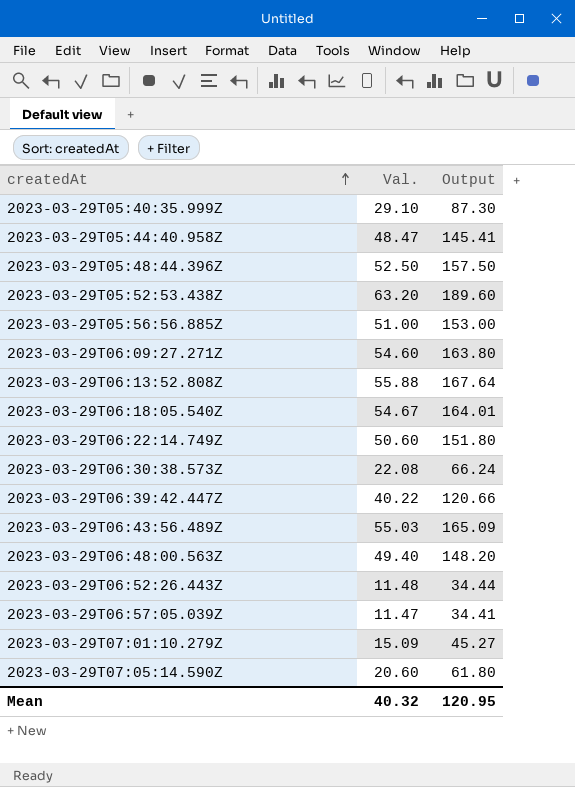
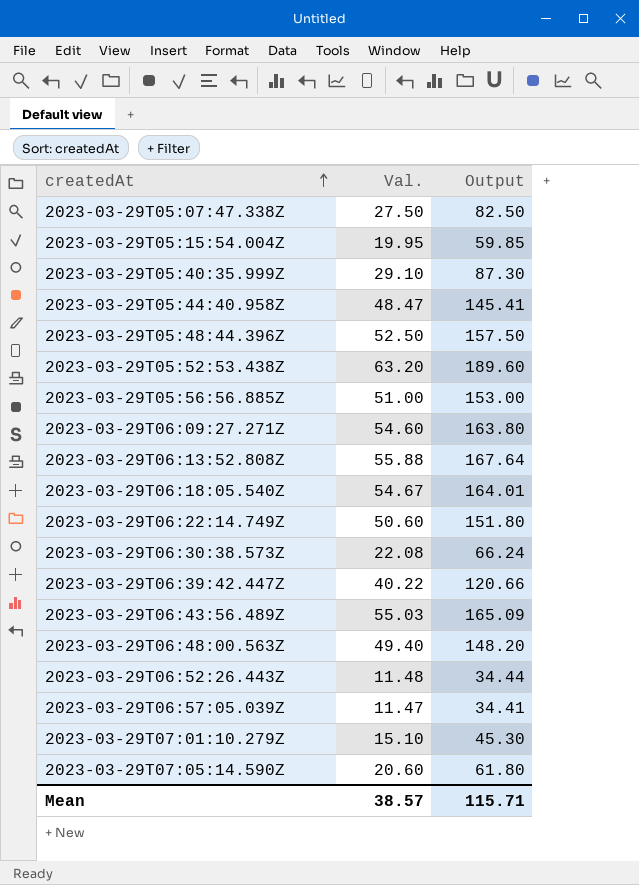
row 2023-03-29T05:07:47.338Z: none -> 27.50 | 82.50
row 2023-03-29T05:15:54.004Z: none -> 19.95 | 59.85
2023-03-29T07:01:10.279Z | Val.: 15.09 -> 15.10
2023-03-29T07:01:10.279Z | Output: 45.27 -> 45.30
Mean | Val.: 40.32 -> 38.57
Mean | Output: 120.95 -> 115.71

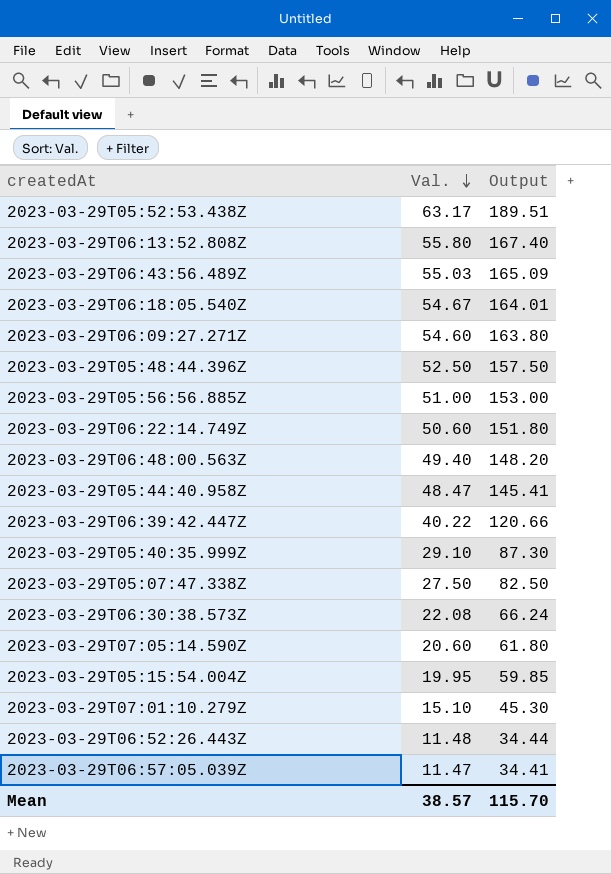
row order: createdAt ascending -> Val. descending
2023-03-29T05:52:53.438Z | Val.: 63.20 -> 63.17
2023-03-29T05:52:53.438Z | Output: 189.60 -> 189.51
2023-03-29T06:13:52.808Z | Val.: 55.88 -> 55.80
2023-03-29T06:13:52.808Z | Output: 167.64 -> 167.40
Mean | Output: 115.71 -> 115.70

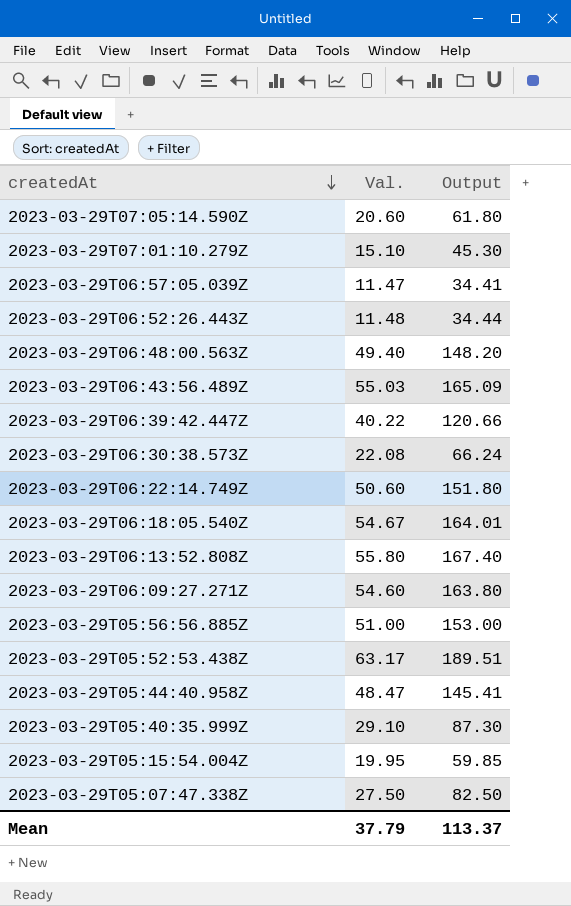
row order: Val. descending -> createdAt descending
row 2023-03-29T05:48:44.396Z: 52.50 | 157.50 -> none
Mean | Val.: 38.57 -> 37.79
Mean | Output: 115.70 -> 113.37

